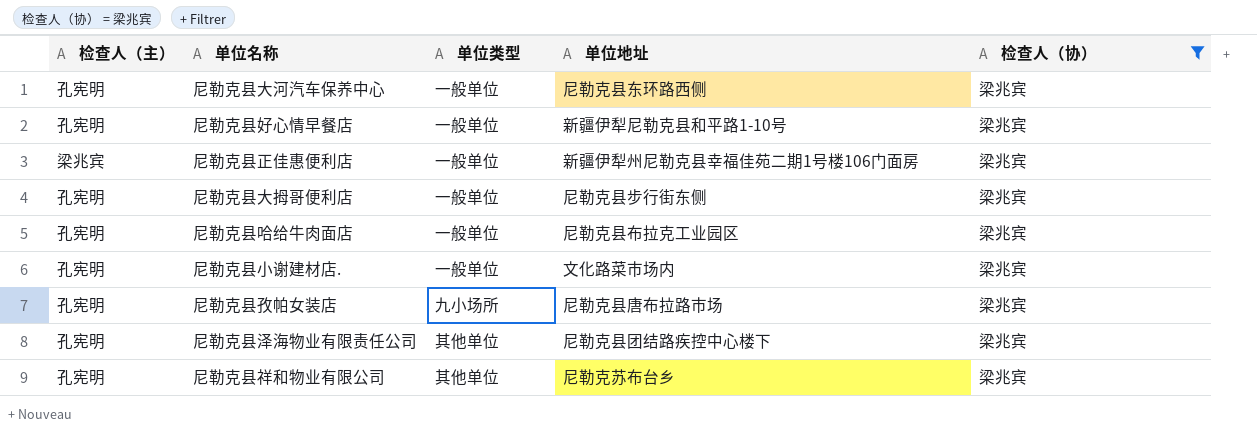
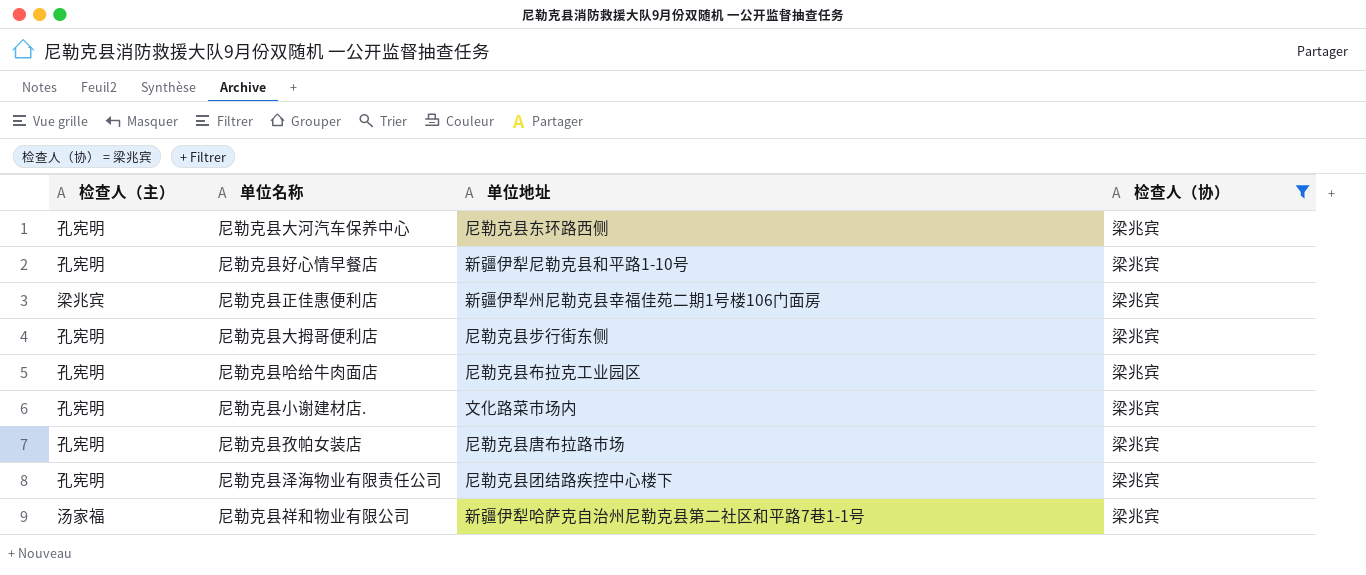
column 单位类型 | position: 3 -> none
尼勒克县祥和物业有限公司 | 检查人（主）: 孔宪明 -> 汤家福
尼勒克县祥和物业有限公司 | 单位地址: 尼勒克苏布台乡 -> 新疆伊犁哈萨克自治州尼勒克县第二社区和平路7巷1-1号

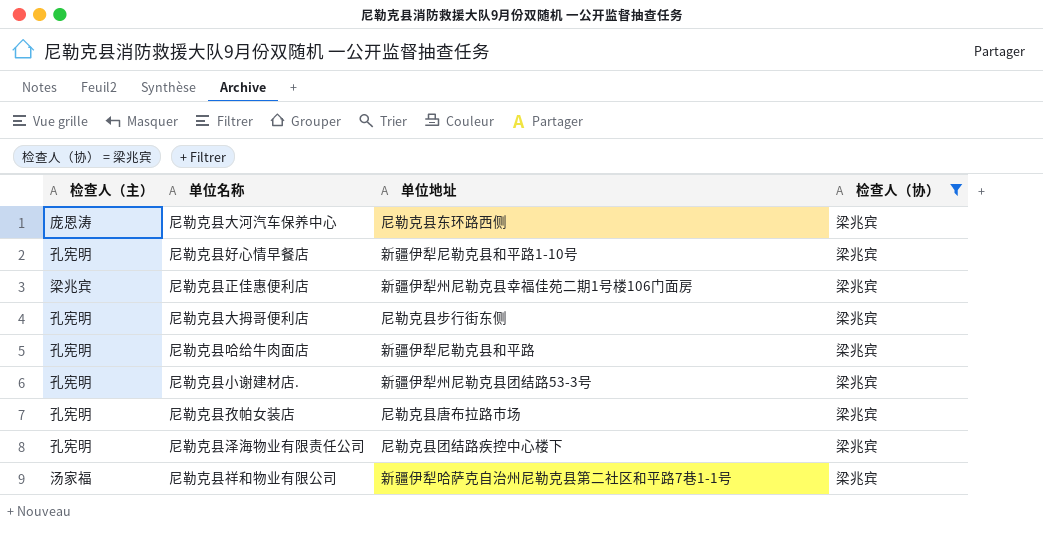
尼勒克县大河汽车保养中心 | 检查人（主）: 孔宪明 -> 庞恩涛
尼勒克县哈给牛肉面店 | 单位地址: 尼勒克县布拉克工业园区 -> 新疆伊犁尼勒克县和平路
尼勒克县小谢建材店. | 单位地址: 文化路菜市场内 -> 新疆伊犁州尼勒克县团结路53-3号

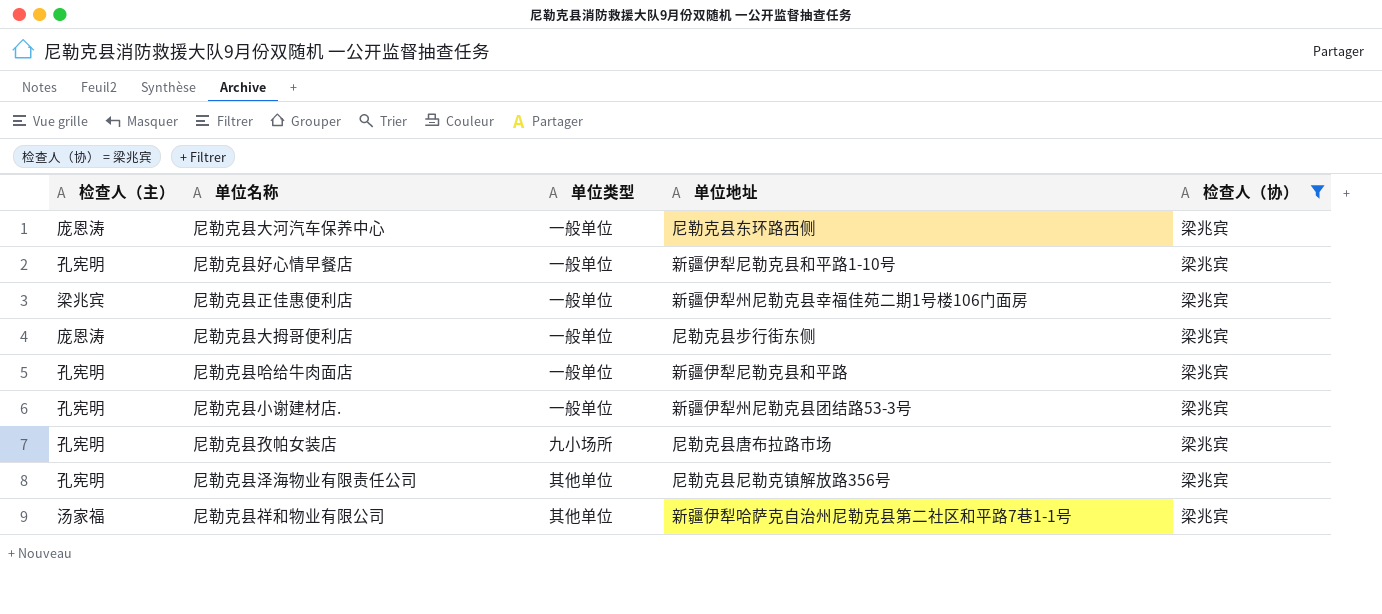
column 单位类型 | position: none -> 3
尼勒克县大拇哥便利店 | 检查人（主）: 孔宪明 -> 庞恩涛
尼勒克县泽海物业有限责任公司 | 单位地址: 尼勒克县团结路疾控中心楼下 -> 尼勒克县尼勒克镇解放路356号

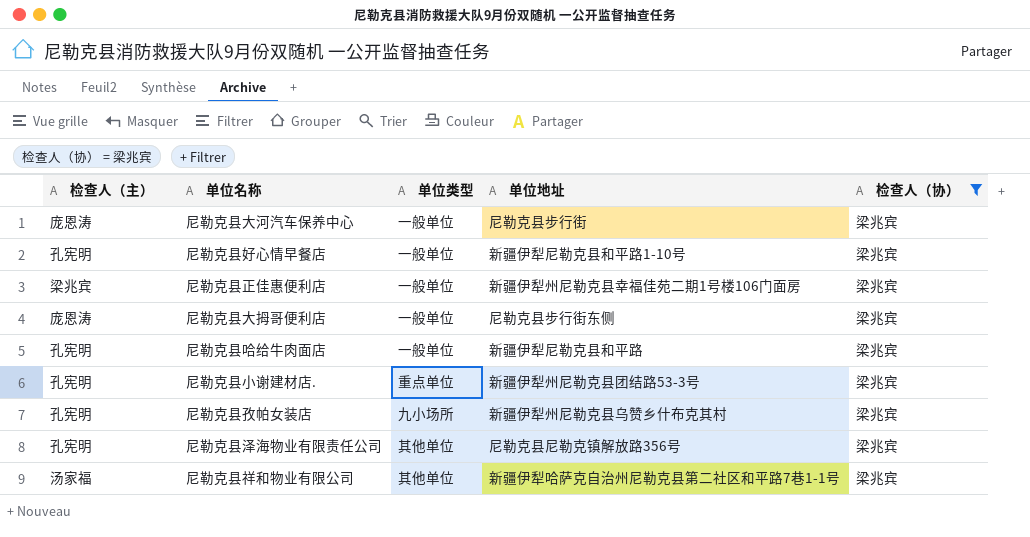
尼勒克县大河汽车保养中心 | 单位地址: 尼勒克县东环路西侧 -> 尼勒克县步行街
尼勒克县小谢建材店. | 单位类型: 一般单位 -> 重点单位
尼勒克县孜帕女装店 | 单位地址: 尼勒克县唐布拉路市场 -> 新疆伊犁州尼勒克县乌赞乡什布克其村

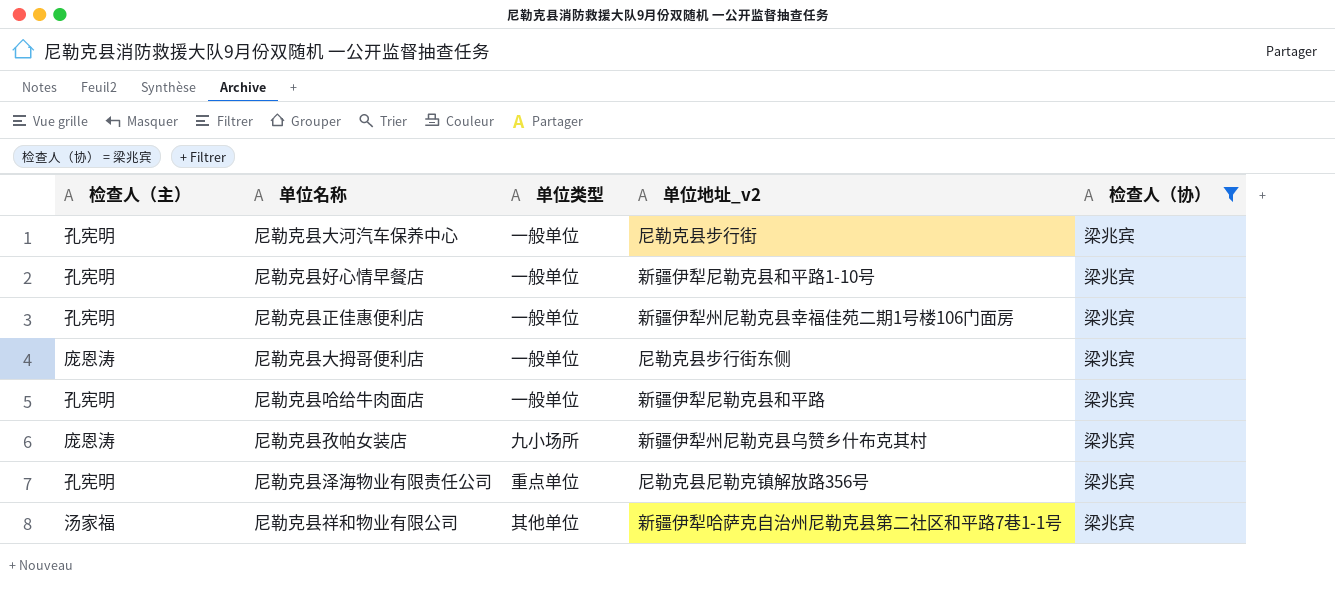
column name: 单位地址 -> 单位地址_v2
row 尼勒克县小谢建材店.: 孔宪明 | 重点单位 | 新疆伊犁州尼勒克县团结路53-3号 | 梁兆宾 -> none
尼勒克县大河汽车保养中心 | 检查人（主）: 庞恩涛 -> 孔宪明
尼勒克县正佳惠便利店 | 检查人（主）: 梁兆宾 -> 孔宪明
尼勒克县孜帕女装店 | 检查人（主）: 孔宪明 -> 庞恩涛
尼勒克县泽海物业有限责任公司 | 单位类型: 其他单位 -> 重点单位

